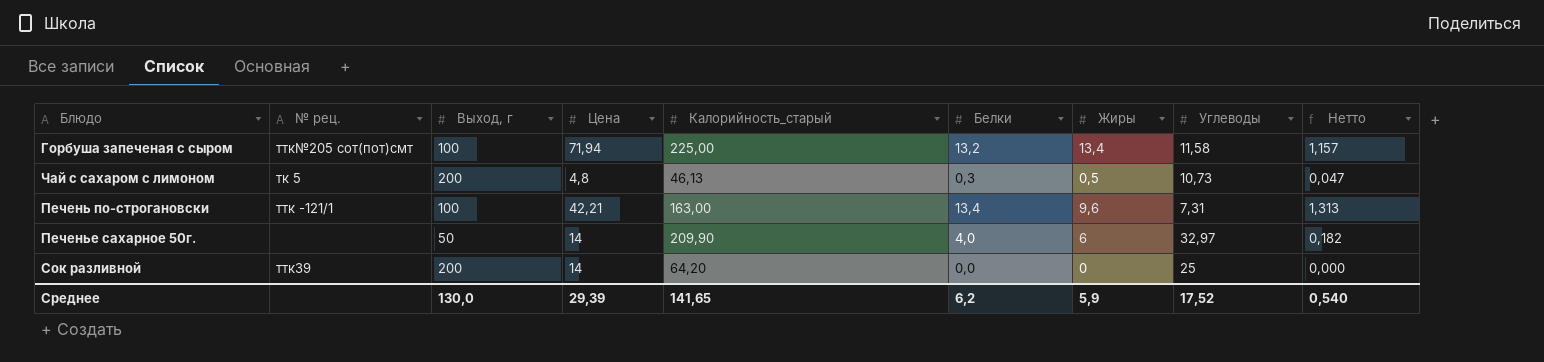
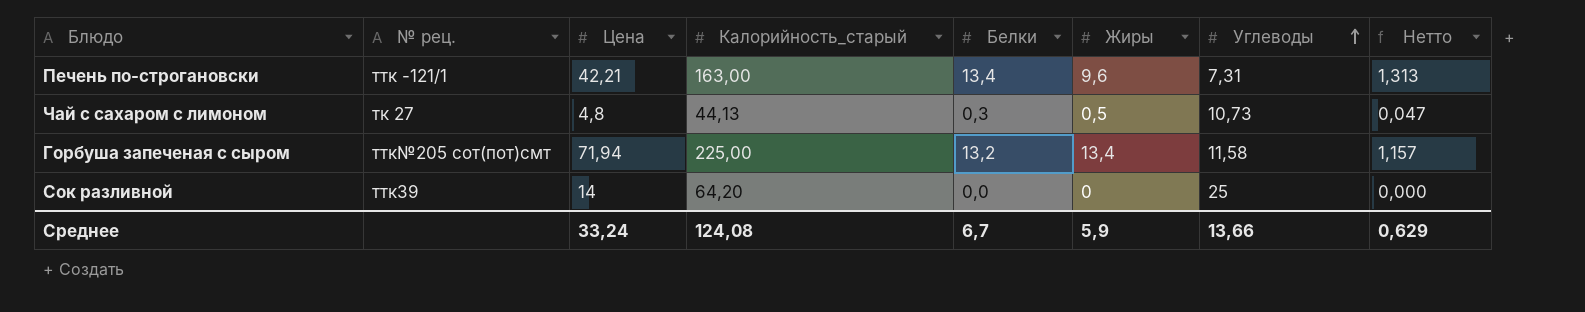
row order: none -> Углеводы ascending
column Выход, г | position: 3 -> none
row Печенье сахарное 50г.: none | 50 | 14 | 209,90 | 4,0 | 6 | 32,97 | 0,182 -> none
Чай с сахаром с лимоном | № рец.: тк 5 -> тк 27
Чай с сахаром с лимоном | Калорийность_старый: 46,13 -> 44,13
Среднее | Цена: 29,39 -> 33,24
Среднее | Калорийность_старый: 141,65 -> 124,08
Среднее | Белки: 6,2 -> 6,7
Среднее | Углеводы: 17,52 -> 13,66
Среднее | Нетто: 0,540 -> 0,629

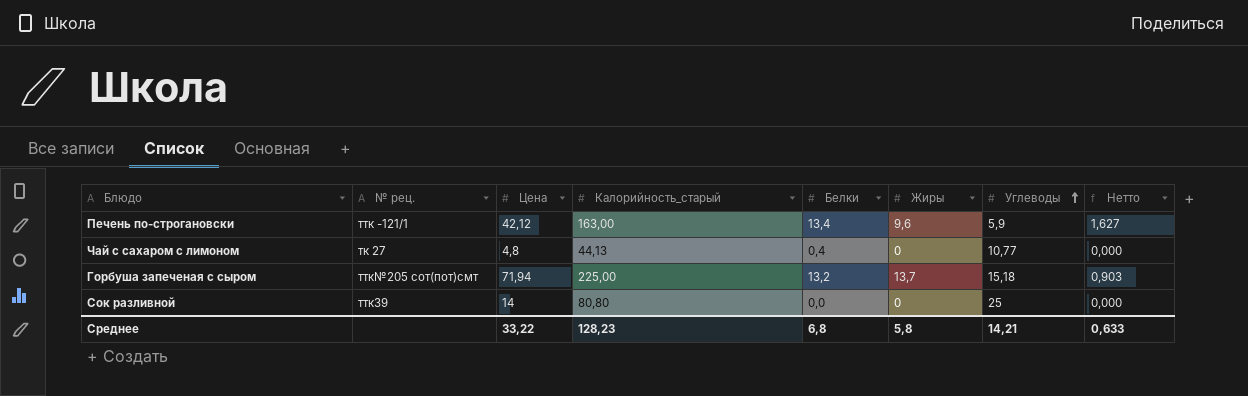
Печень по-строгановски | Цена: 42,21 -> 42,12
Печень по-строгановски | Углеводы: 7,31 -> 5,9
Печень по-строгановски | Нетто: 1,313 -> 1,627
Чай с сахаром с лимоном | Белки: 0,3 -> 0,4
Чай с сахаром с лимоном | Жиры: 0,5 -> 0
Чай с сахаром с лимоном | Углеводы: 10,73 -> 10,77
Чай с сахаром с лимоном | Нетто: 0,047 -> 0,000
Горбуша запеченая с сыром | Жиры: 13,4 -> 13,7
Горбуша запеченая с сыром | Углеводы: 11,58 -> 15,18
Горбуша запеченая с сыром | Нетто: 1,157 -> 0,903
Сок разливной | Калорийность_старый: 64,20 -> 80,80
Среднее | Цена: 33,24 -> 33,22
Среднее | Калорийность_старый: 124,08 -> 128,23
Среднее | Белки: 6,7 -> 6,8
Среднее | Жиры: 5,9 -> 5,8
Среднее | Углеводы: 13,66 -> 14,21
Среднее | Нетто: 0,629 -> 0,633

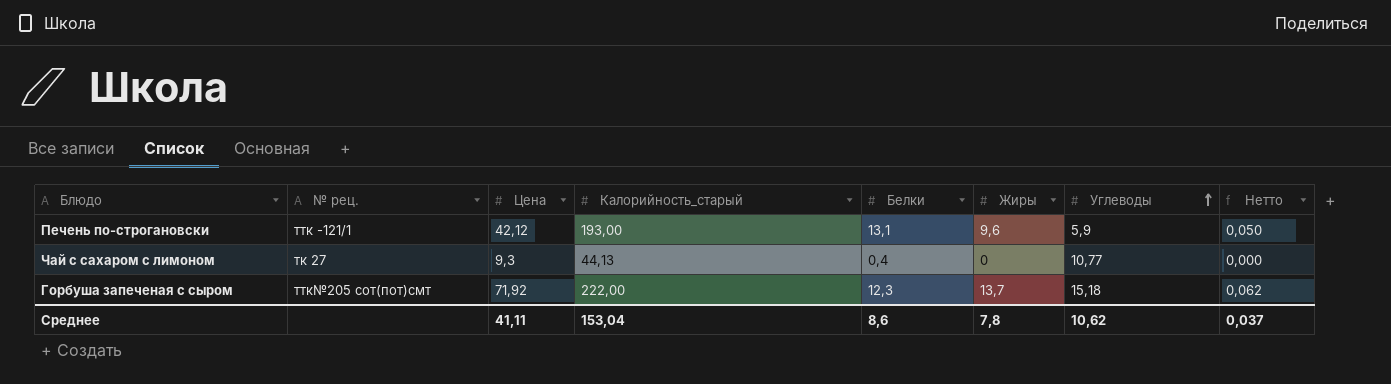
column Нетто | formula: [Жиры] / [Углеводы] -> [Жиры] / [Калорийность_старый]
row Сок разливной: ттк39 | 14 | 80,80 | 0,0 | 0 | 25 | 0,000 -> none
Печень по-строгановски | Калорийность_старый: 163,00 -> 193,00
Печень по-строгановски | Белки: 13,4 -> 13,1
Чай с сахаром с лимоном | Цена: 4,8 -> 9,3
Горбуша запеченая с сыром | Цена: 71,94 -> 71,92
Горбуша запеченая с сыром | Калорийность_старый: 225,00 -> 222,00
Горбуша запеченая с сыром | Белки: 13,2 -> 12,3
Среднее | Цена: 33,22 -> 41,11
Среднее | Калорийность_старый: 128,23 -> 153,04
Среднее | Белки: 6,8 -> 8,6
Среднее | Жиры: 5,8 -> 7,8
Среднее | Углеводы: 14,21 -> 10,62
Среднее | Нетто: 0,633 -> 0,037

